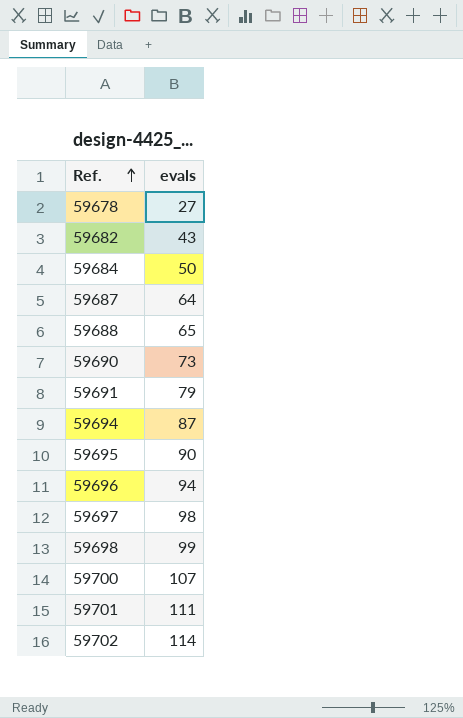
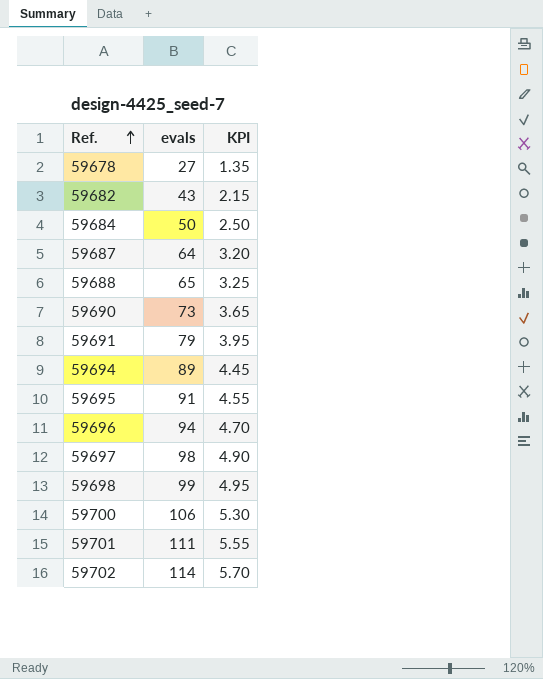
column KPI | formula: none -> [evals] * 0.05
59694 | evals: 87 -> 89
59695 | evals: 90 -> 91
59700 | evals: 107 -> 106

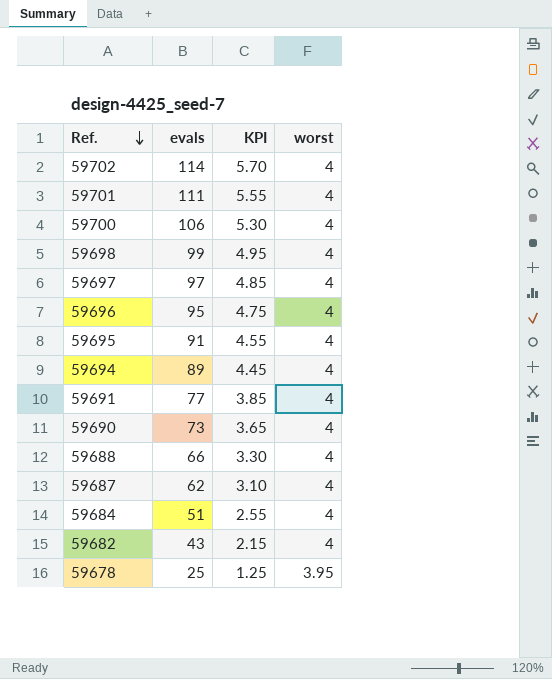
row order: Ref. ascending -> Ref. descending
column worst | position: none -> 4
59697 | evals: 98 -> 97
59697 | KPI: 4.90 -> 4.85
59696 | evals: 94 -> 95
59696 | KPI: 4.70 -> 4.75
59691 | evals: 79 -> 77
59691 | KPI: 3.95 -> 3.85
59688 | evals: 65 -> 66
59688 | KPI: 3.25 -> 3.30
59687 | evals: 64 -> 62
59687 | KPI: 3.20 -> 3.10
59684 | evals: 50 -> 51
59684 | KPI: 2.50 -> 2.55
59678 | evals: 27 -> 25
59678 | KPI: 1.35 -> 1.25

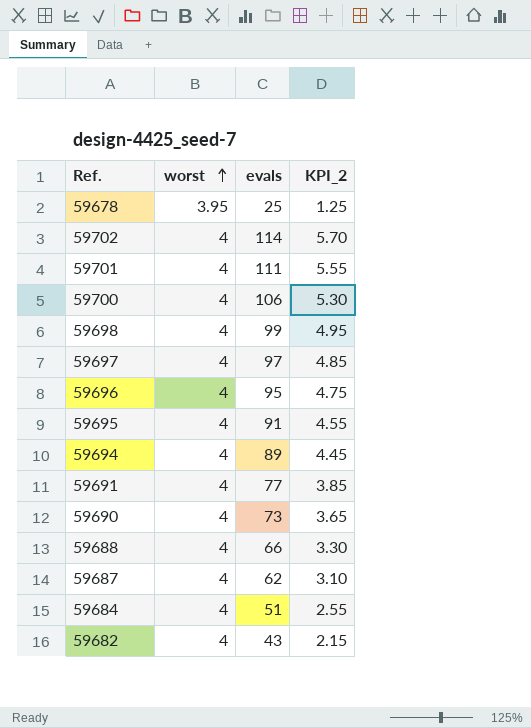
row order: Ref. descending -> worst ascending
column worst | position: 4 -> 2
column name: KPI -> KPI_2

